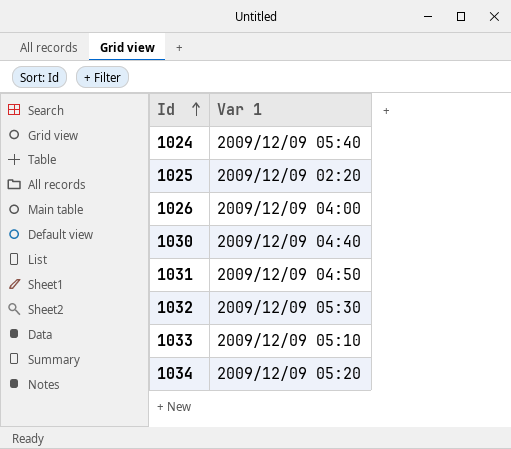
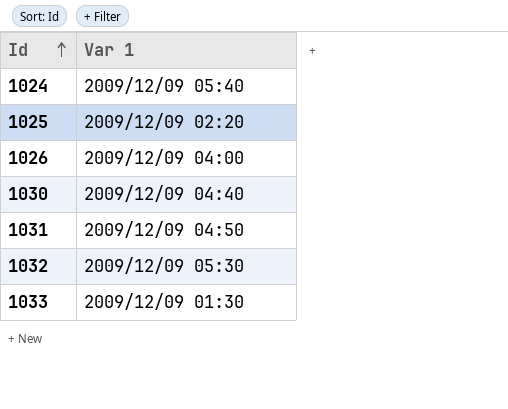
row 1034: 2009/12/09 05:20 -> none
1033 | Var 1: 2009/12/09 05:10 -> 2009/12/09 01:30

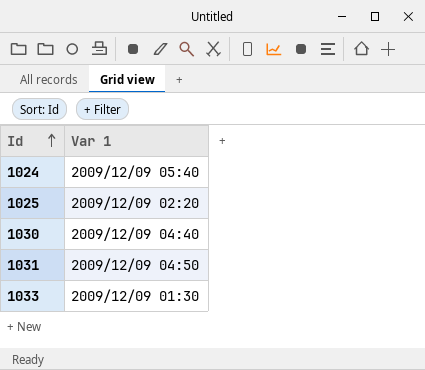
row 1026: 2009/12/09 04:00 -> none
row 1032: 2009/12/09 05:30 -> none

